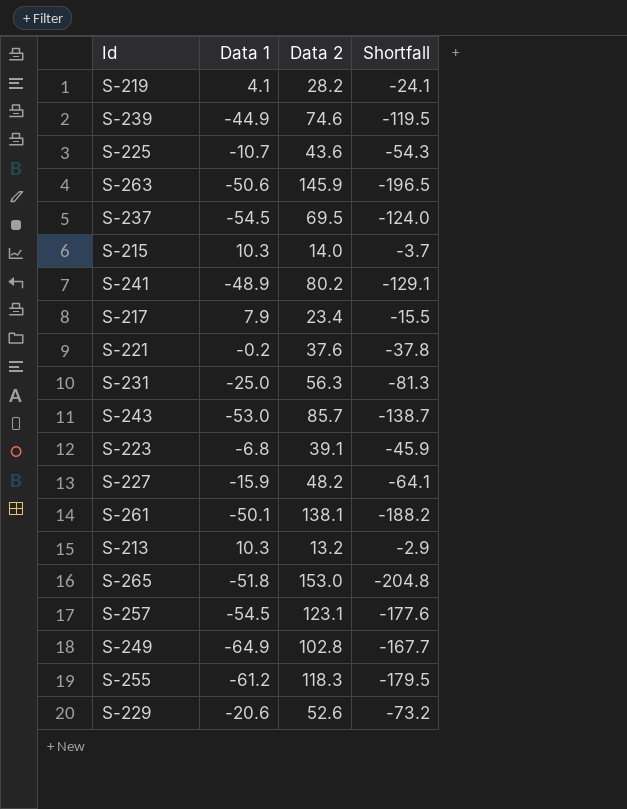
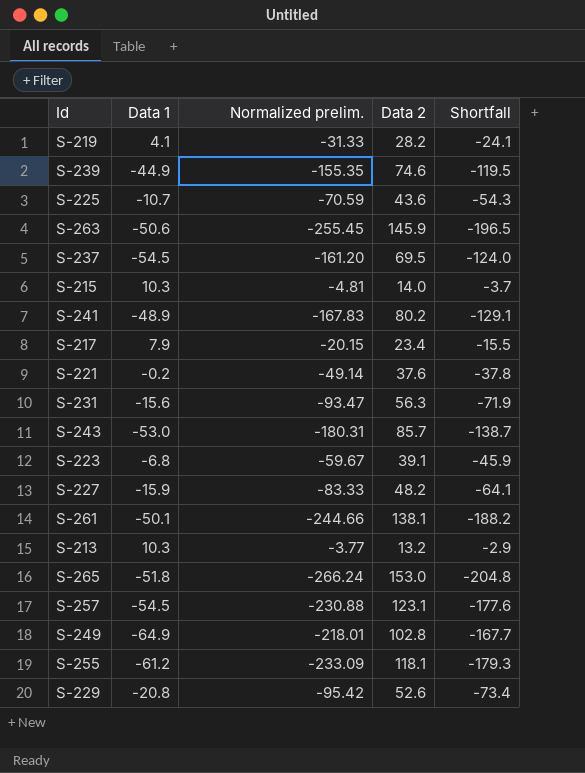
column Normalized prelim. | formula: none -> [Shortfall] * 1.3
S-231 | Data 1: -25.0 -> -15.6
S-231 | Shortfall: -81.3 -> -71.9
S-255 | Data 2: 118.3 -> 118.1
S-255 | Shortfall: -179.5 -> -179.3
S-229 | Data 1: -20.6 -> -20.8
S-229 | Shortfall: -73.2 -> -73.4

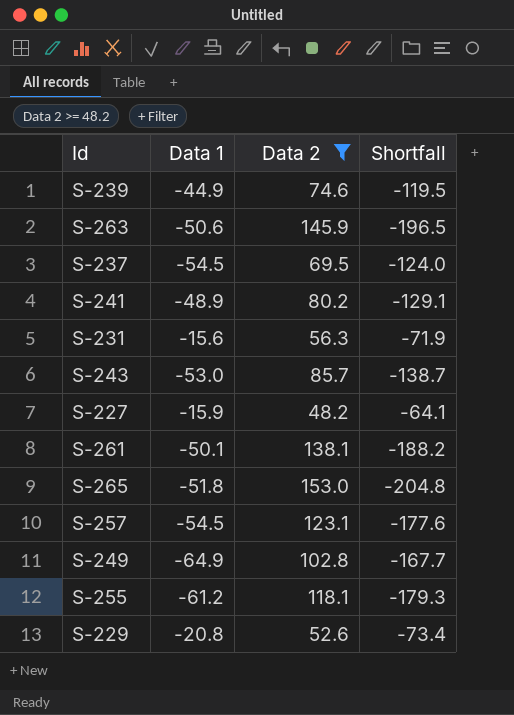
filter: none -> Data 2 >= 48.2
column Normalized prelim. | formula: [Shortfall] * 1.3 -> none

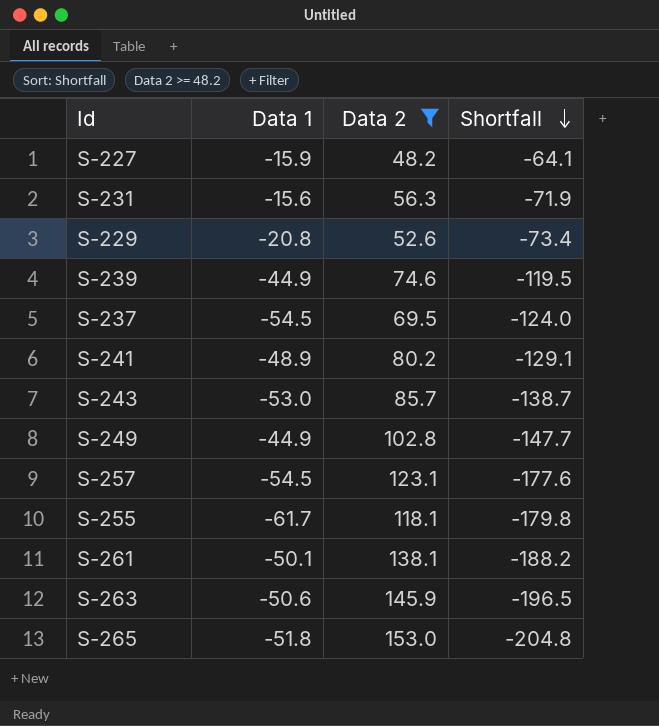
row order: none -> Shortfall descending
S-249 | Data 1: -64.9 -> -44.9
S-249 | Shortfall: -167.7 -> -147.7
S-255 | Data 1: -61.2 -> -61.7
S-255 | Shortfall: -179.3 -> -179.8

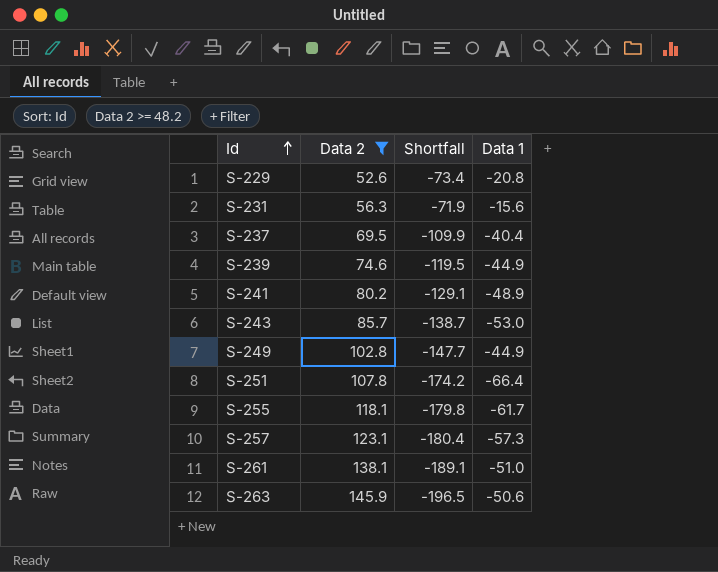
row order: Shortfall descending -> Id ascending
column Data 1 | position: 2 -> 4
row S-227: -15.9 | 48.2 | -64.1 -> none
row S-265: -51.8 | 153.0 | -204.8 -> none
S-237 | Shortfall: -124.0 -> -109.9
S-237 | Data 1: -54.5 -> -40.4
row S-251: none -> 107.8 | -174.2 | -66.4
S-257 | Shortfall: -177.6 -> -180.4
S-257 | Data 1: -54.5 -> -57.3
S-261 | Shortfall: -188.2 -> -189.1
S-261 | Data 1: -50.1 -> -51.0

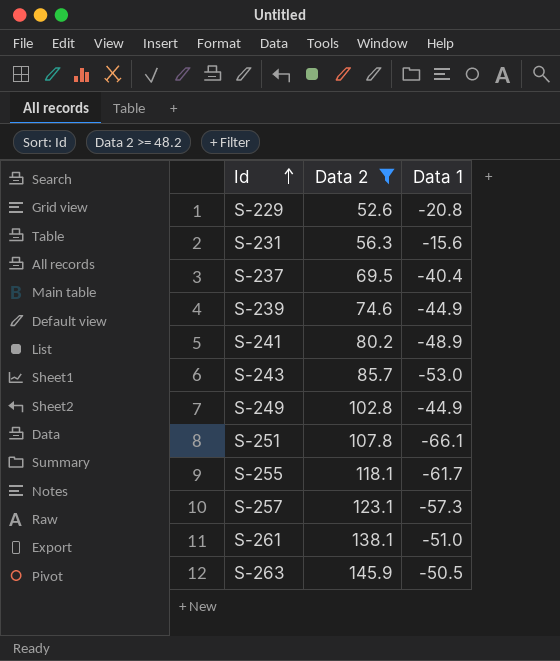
column Shortfall | formula: [Data 1] - [Data 2] -> none
S-251 | Data 1: -66.4 -> -66.1
S-263 | Data 1: -50.6 -> -50.5

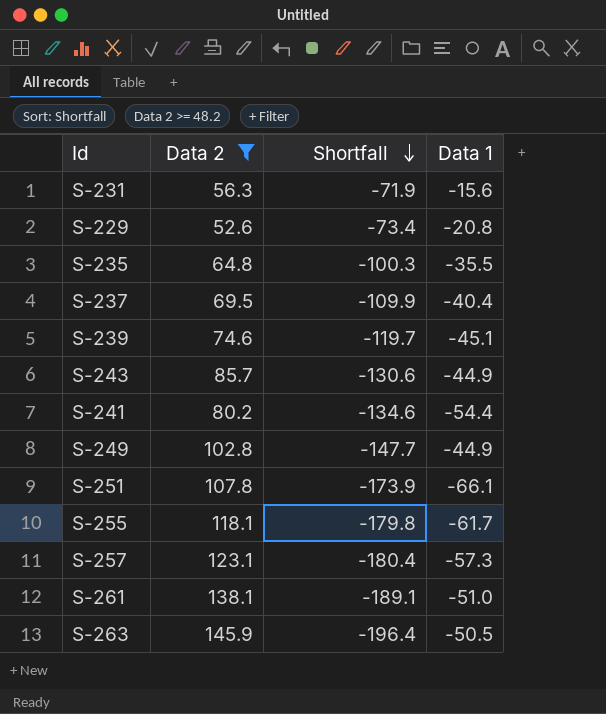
row order: Id ascending -> Shortfall descending
column Shortfall | formula: none -> [Data 1] - [Data 2]
row S-235: none -> 64.8 | -100.3 | -35.5
S-239 | Data 1: -44.9 -> -45.1
S-243 | Data 1: -53.0 -> -44.9
S-241 | Data 1: -48.9 -> -54.4

